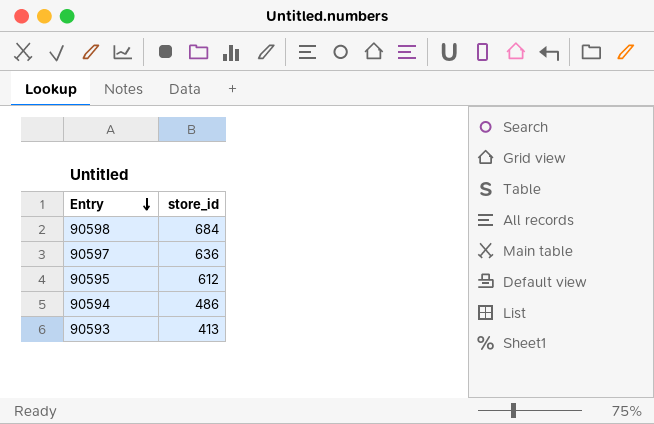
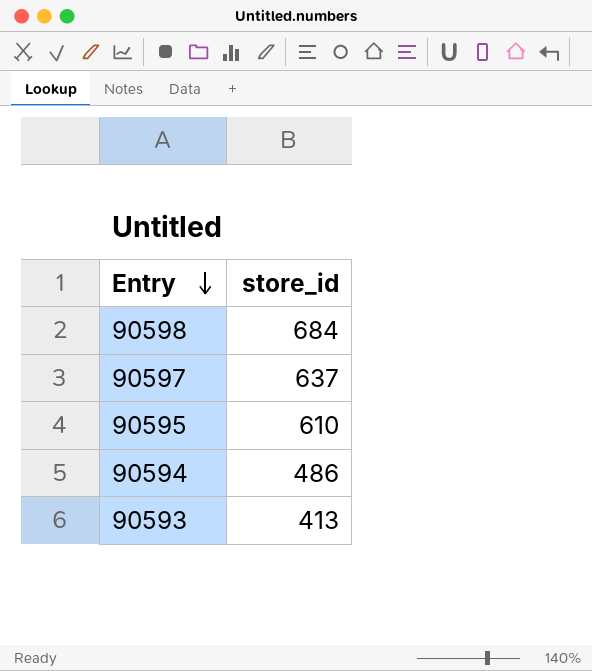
90597 | store_id: 636 -> 637
90595 | store_id: 612 -> 610

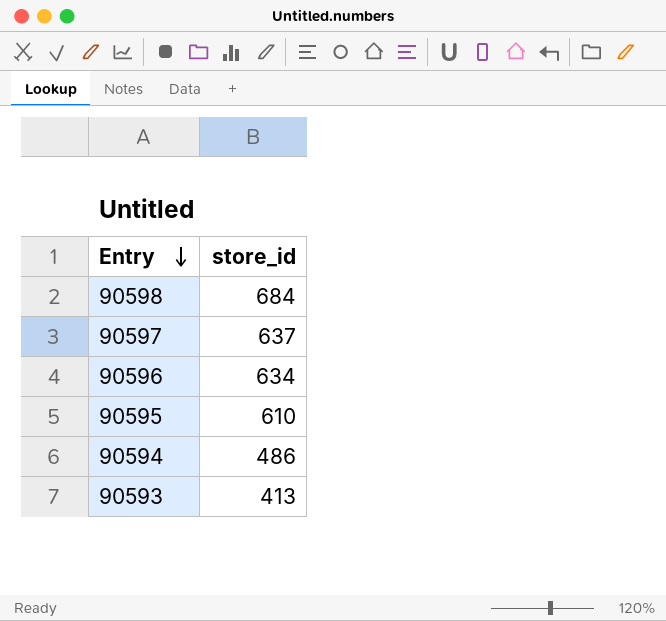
row 90596: none -> 634

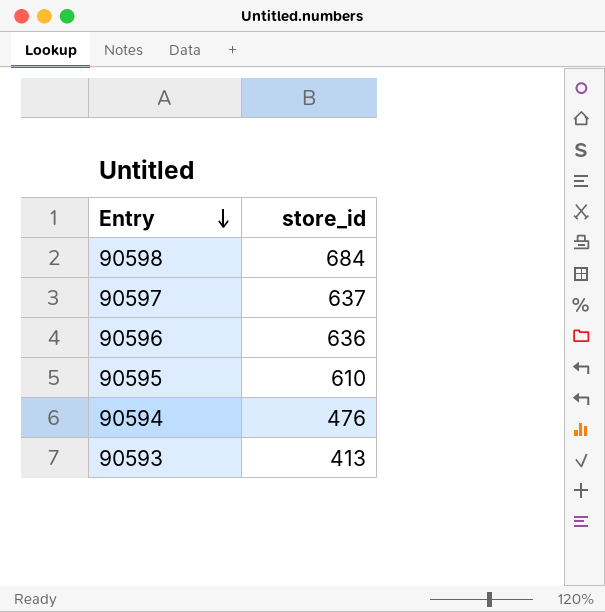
90596 | store_id: 634 -> 636
90594 | store_id: 486 -> 476

